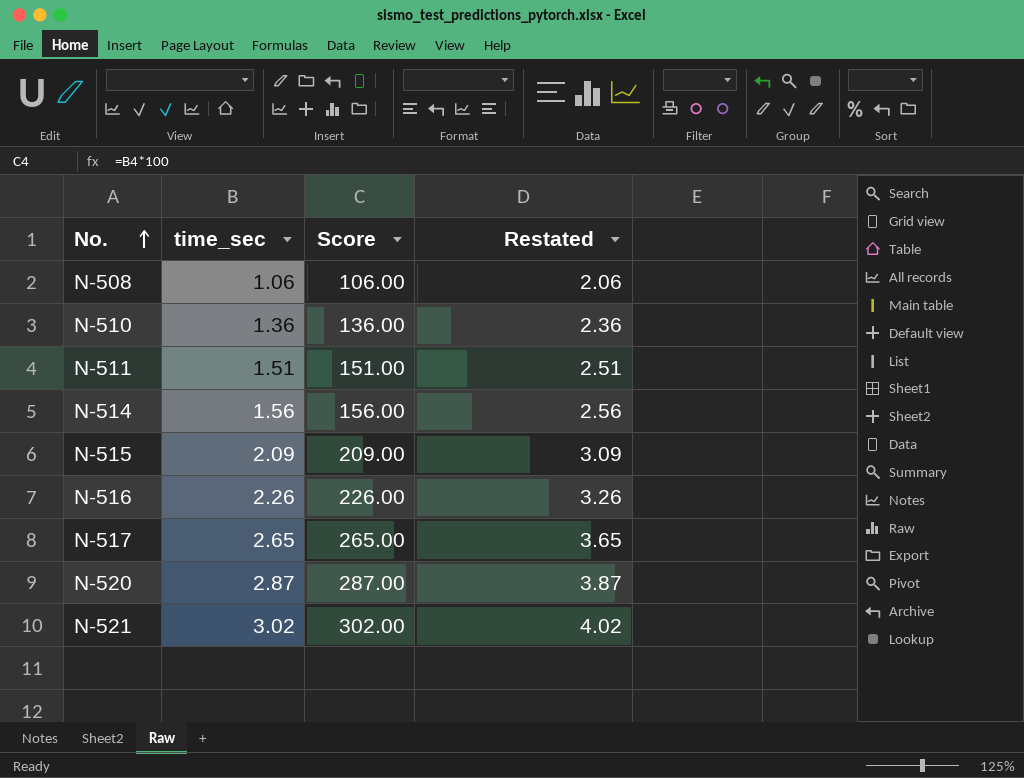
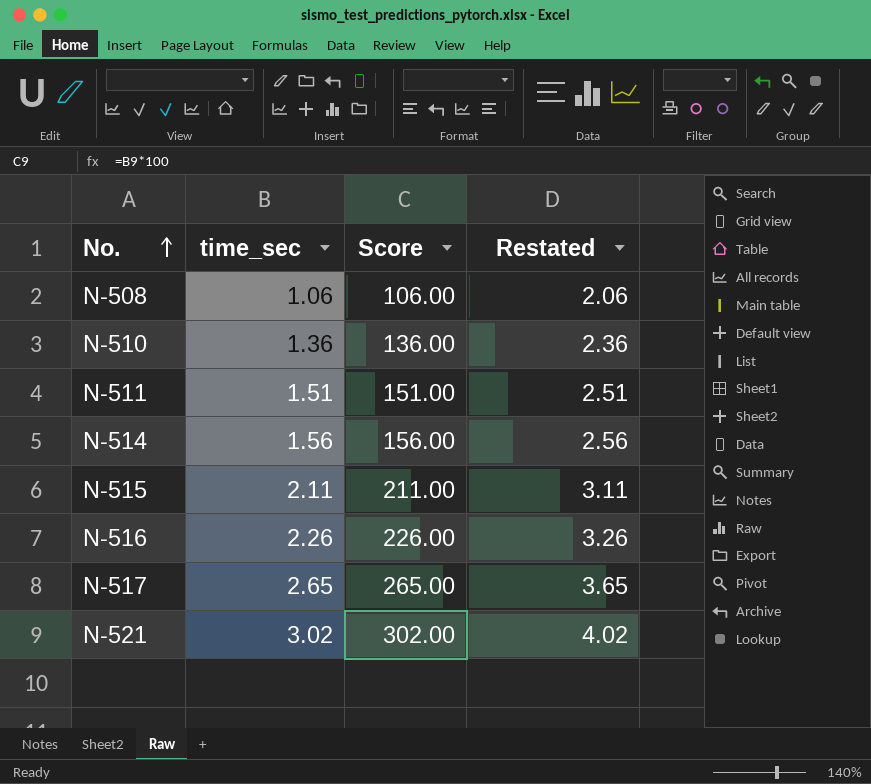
row N-520: 2.87 | 287.00 | 3.87 -> none
N-515 | time_sec: 2.09 -> 2.11
N-515 | Score: 209.00 -> 211.00
N-515 | Restated: 3.09 -> 3.11

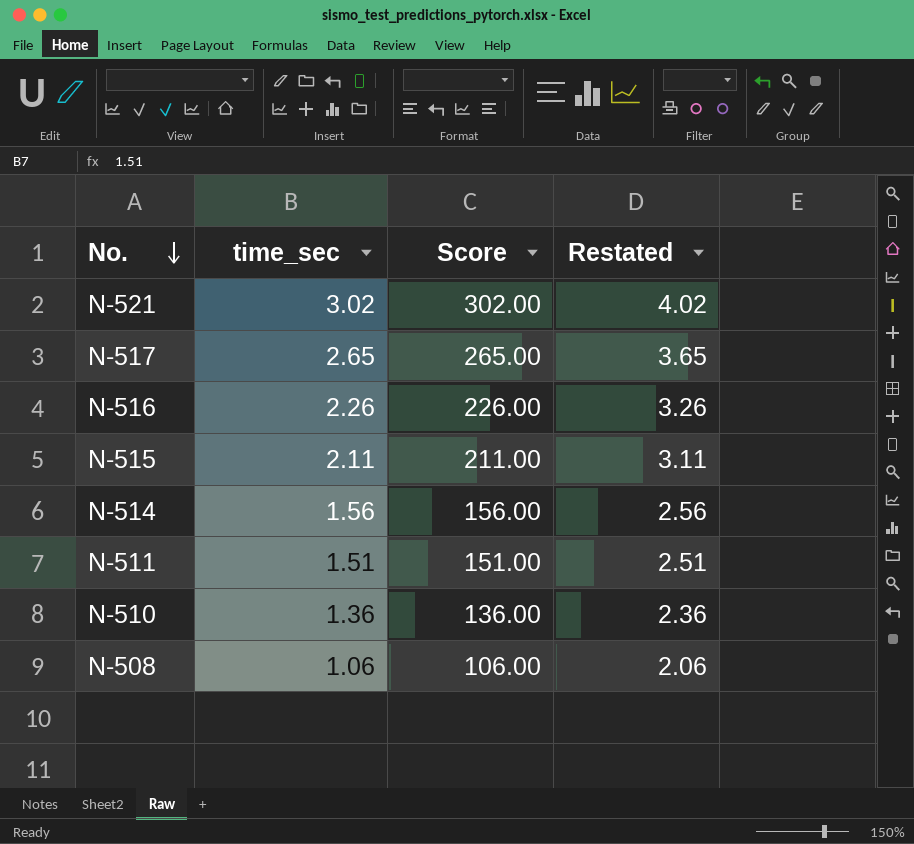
row order: No. ascending -> No. descending

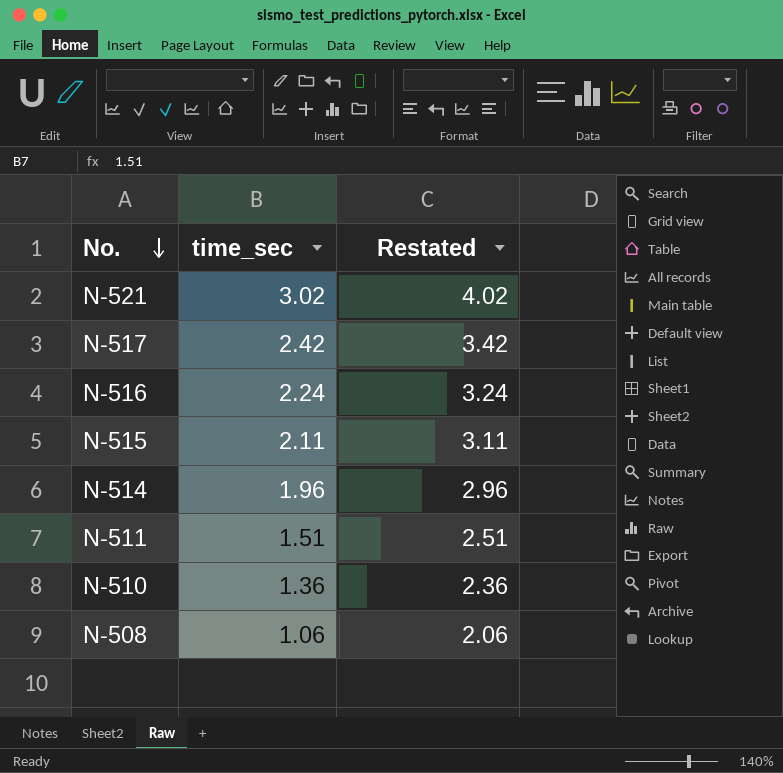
column Score | formula: [time_sec] * 100 -> none
N-517 | time_sec: 2.65 -> 2.42
N-517 | Restated: 3.65 -> 3.42
N-516 | time_sec: 2.26 -> 2.24
N-516 | Restated: 3.26 -> 3.24
N-514 | time_sec: 1.56 -> 1.96
N-514 | Restated: 2.56 -> 2.96

